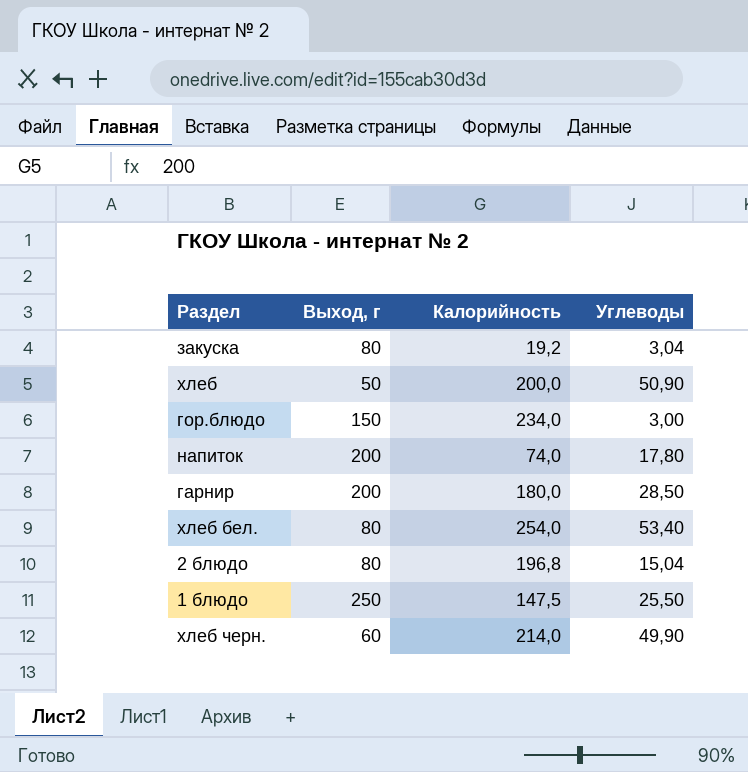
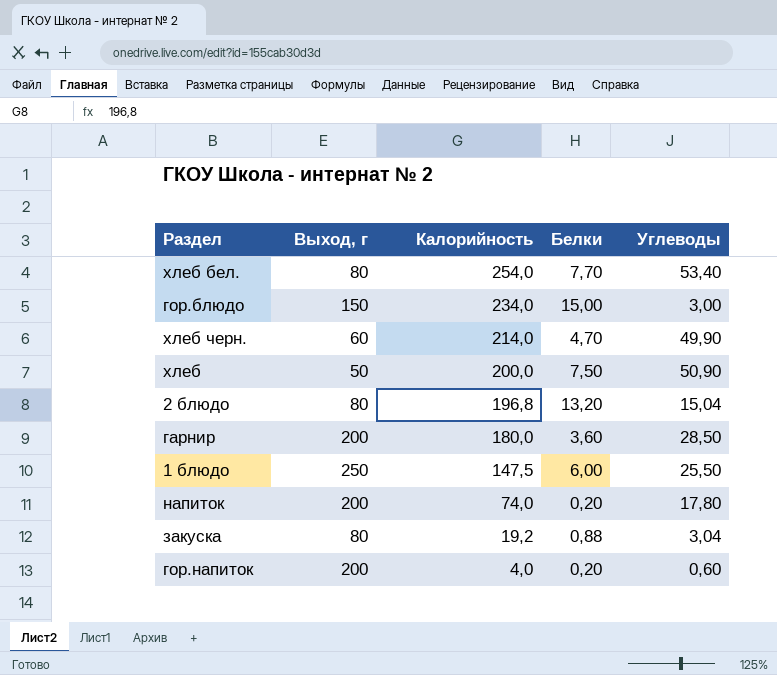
row order: none -> Калорийность descending
column Белки | position: none -> 4
row гор.напиток: none -> 200 | 4,0 | 0,20 | 0,60

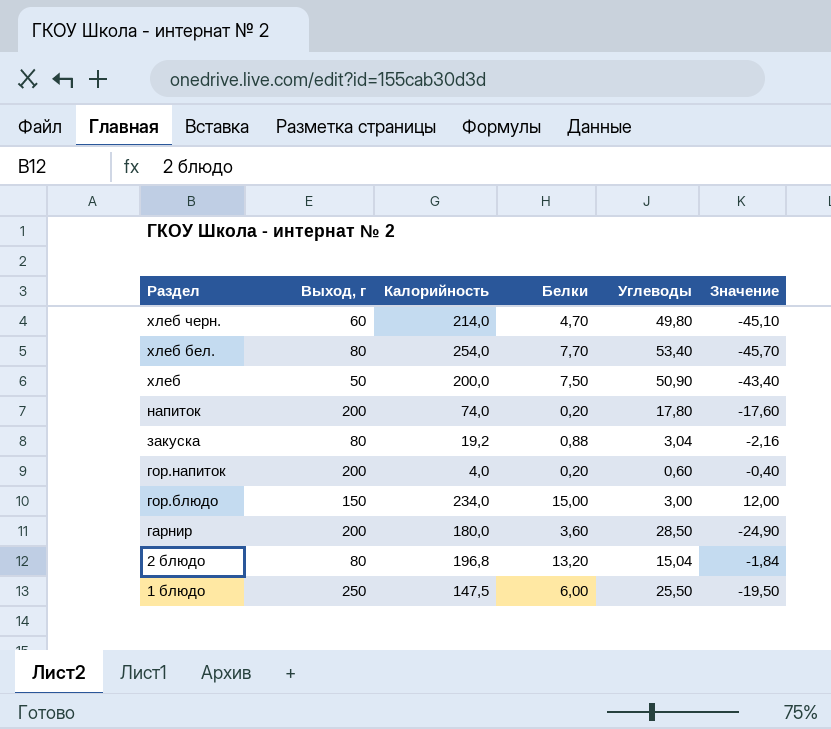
row order: Калорийность descending -> Раздел descending
column Значение | formula: none -> [Белки] - [Углеводы]
хлеб черн. | Углеводы: 49,90 -> 49,80

